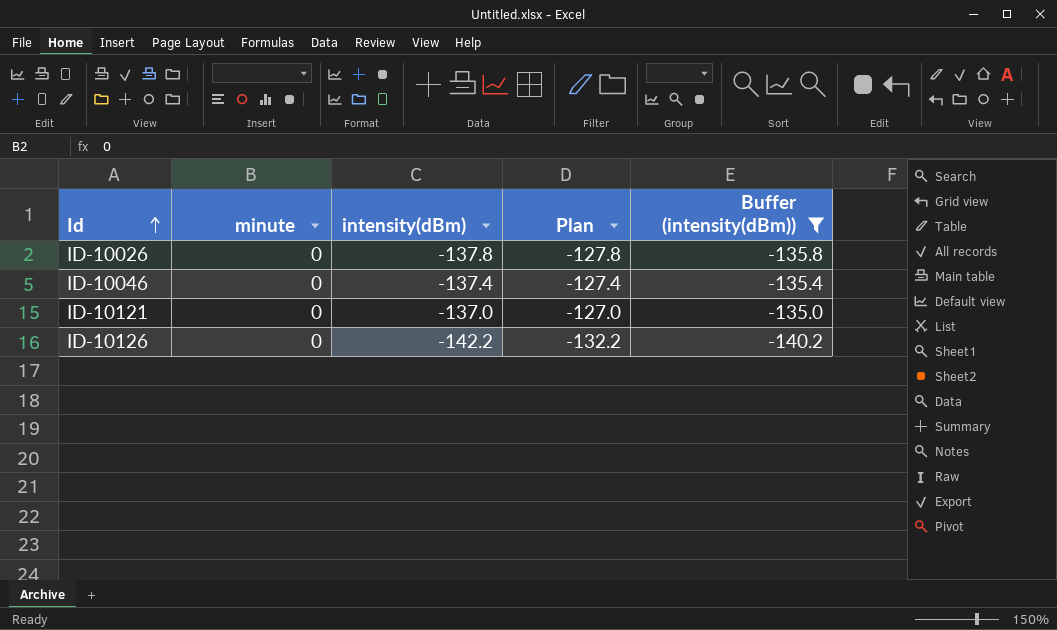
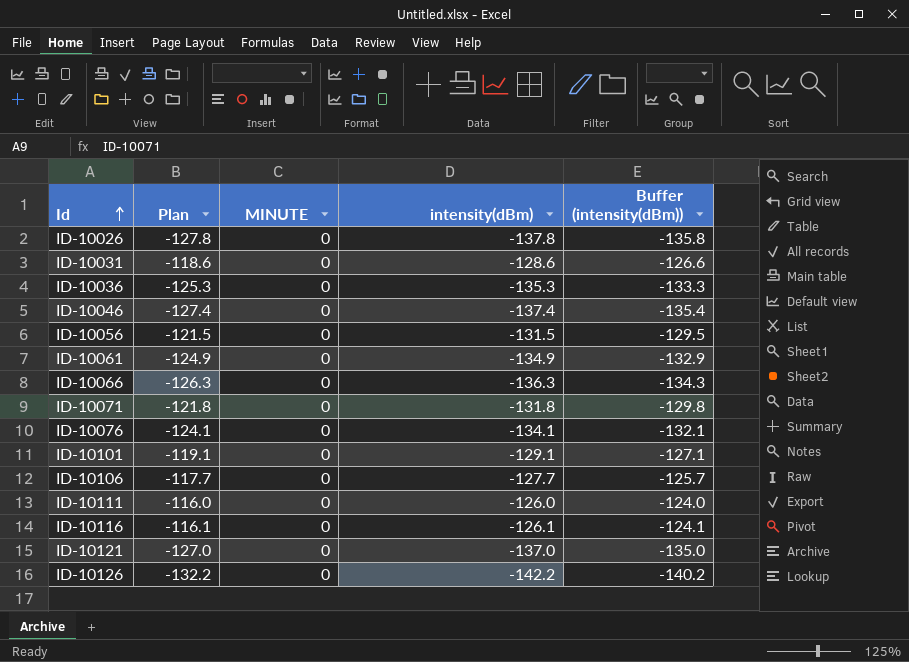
filter: Buffer (intensity(dBm)) <= -135.0 -> none
column Plan | position: 4 -> 2
column name: minute -> MINUTE

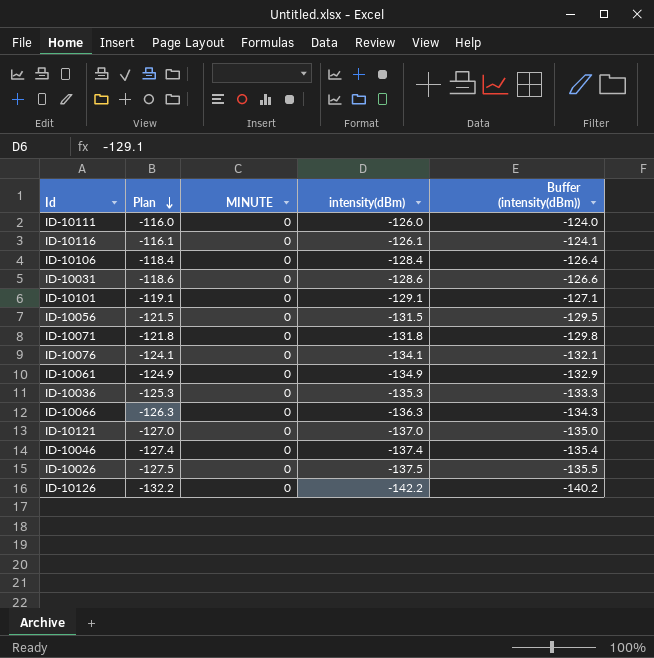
row order: Id ascending -> Plan descending
ID-10106 | Plan: -117.7 -> -118.4
ID-10106 | intensity(dBm): -127.7 -> -128.4
ID-10106 | Buffer (intensity(dBm)): -125.7 -> -126.4
ID-10026 | Plan: -127.8 -> -127.5
ID-10026 | intensity(dBm): -137.8 -> -137.5
ID-10026 | Buffer (intensity(dBm)): -135.8 -> -135.5

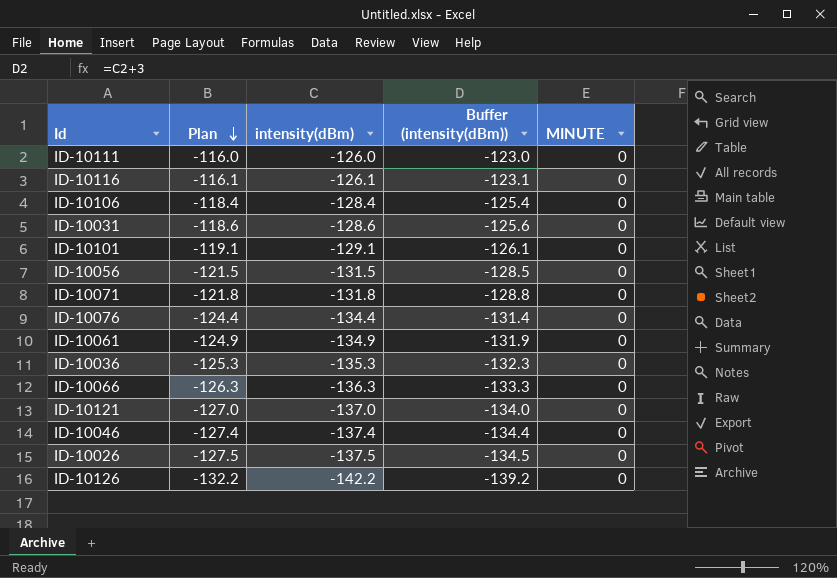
column Buffer (intensity(dBm)) | formula: [intensity(dBm)] + 2 -> [intensity(dBm)] + 3
column MINUTE | position: 3 -> 5
ID-10076 | Plan: -124.1 -> -124.4
ID-10076 | intensity(dBm): -134.1 -> -134.4

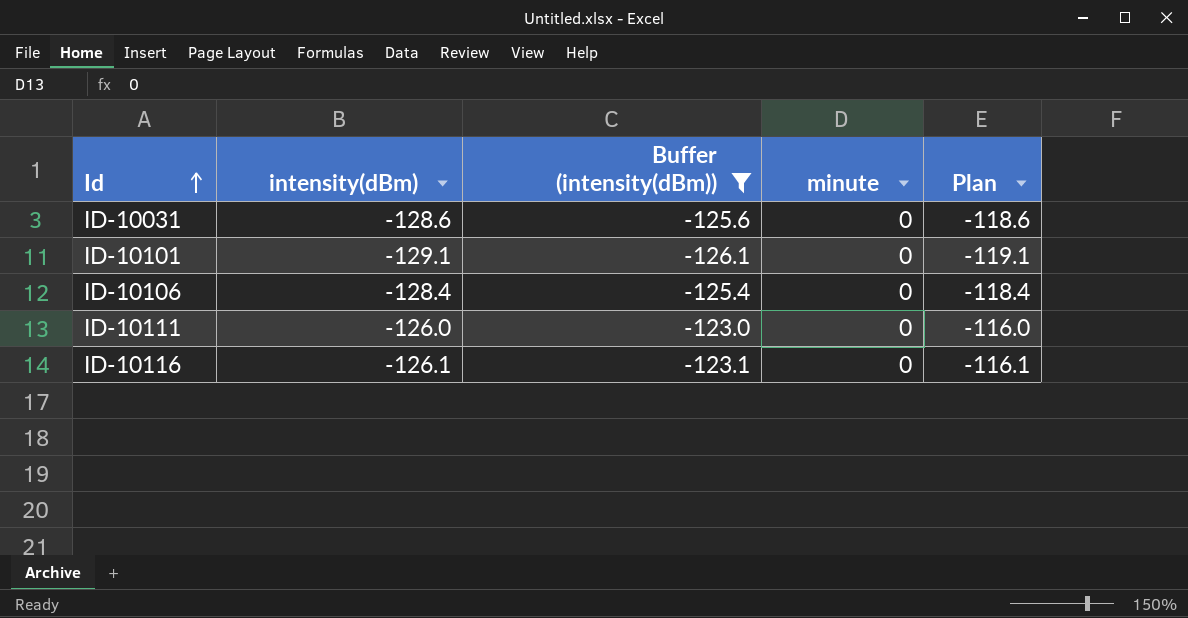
filter: none -> Buffer (intensity(dBm)) >= -126.1
row order: Plan descending -> Id ascending
column name: MINUTE -> minute
column Plan | position: 2 -> 5

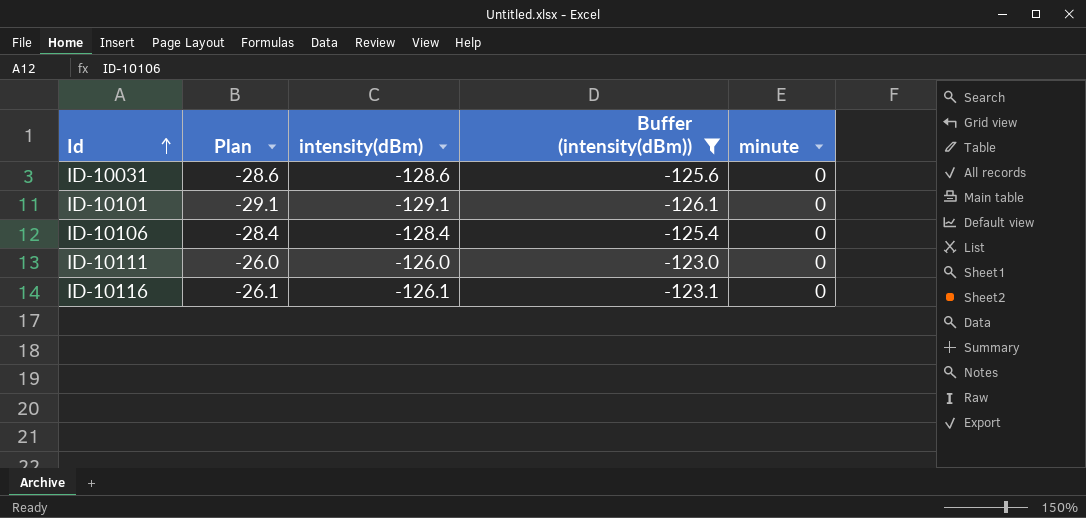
column Plan | formula: [intensity(dBm)] + 10 -> [intensity(dBm)] + 100
column Plan | position: 5 -> 2

